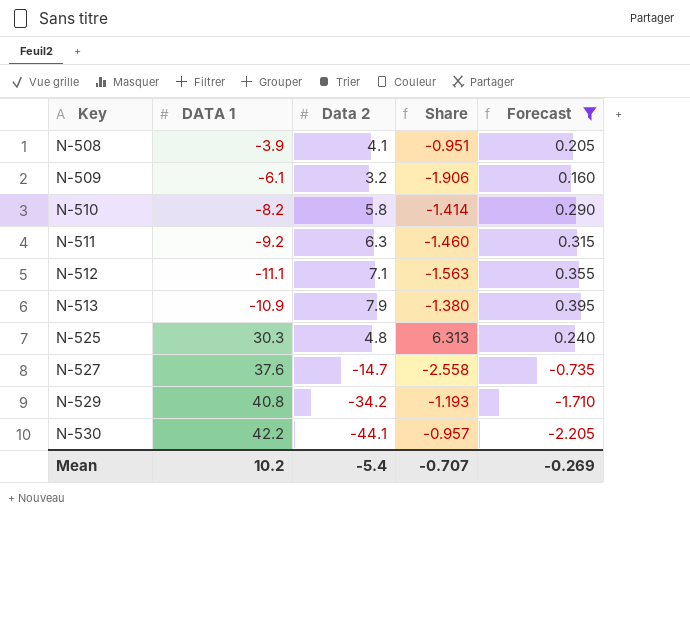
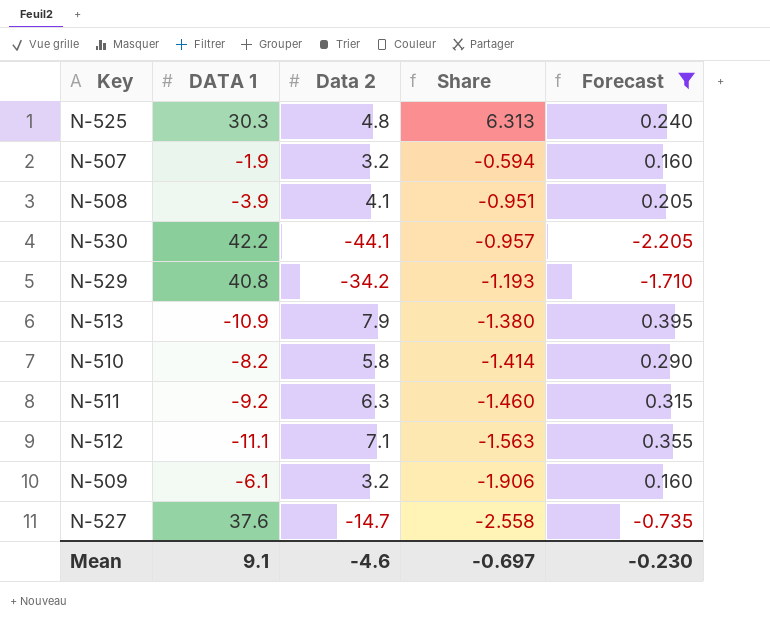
row order: Key ascending -> Share descending
row N-507: none -> -1.9 | 3.2 | -0.594 | 0.160
Mean | DATA 1: 10.2 -> 9.1
Mean | Data 2: -5.4 -> -4.6
Mean | Share: -0.707 -> -0.697
Mean | Forecast: -0.269 -> -0.230

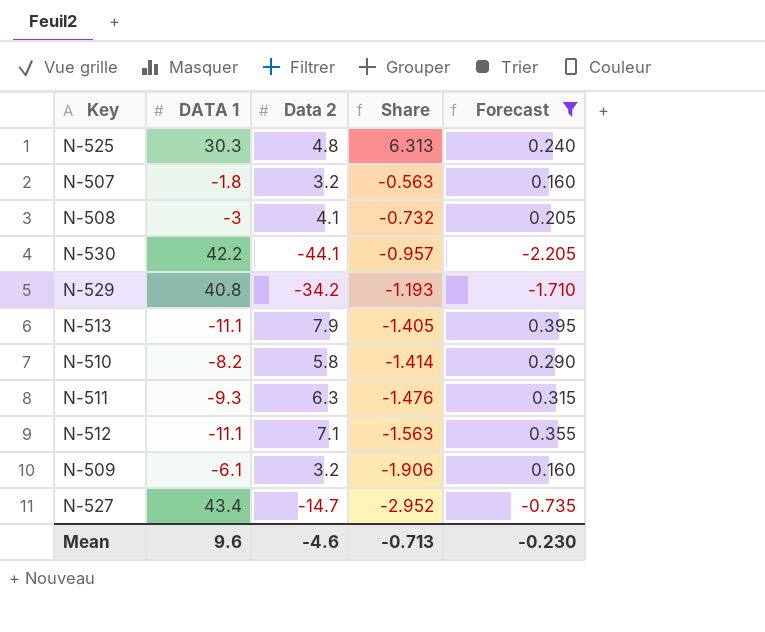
N-507 | DATA 1: -1.9 -> -1.8
N-507 | Share: -0.594 -> -0.563
N-508 | DATA 1: -3.9 -> -3
N-508 | Share: -0.951 -> -0.732
N-513 | DATA 1: -10.9 -> -11.1
N-513 | Share: -1.380 -> -1.405
N-511 | DATA 1: -9.2 -> -9.3
N-511 | Share: -1.460 -> -1.476
N-527 | DATA 1: 37.6 -> 43.4
N-527 | Share: -2.558 -> -2.952
Mean | DATA 1: 9.1 -> 9.6
Mean | Share: -0.697 -> -0.713

